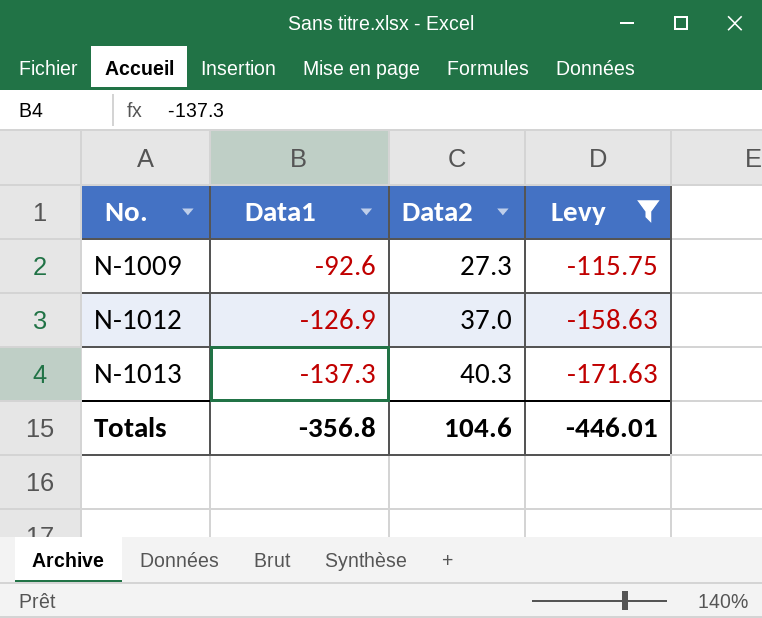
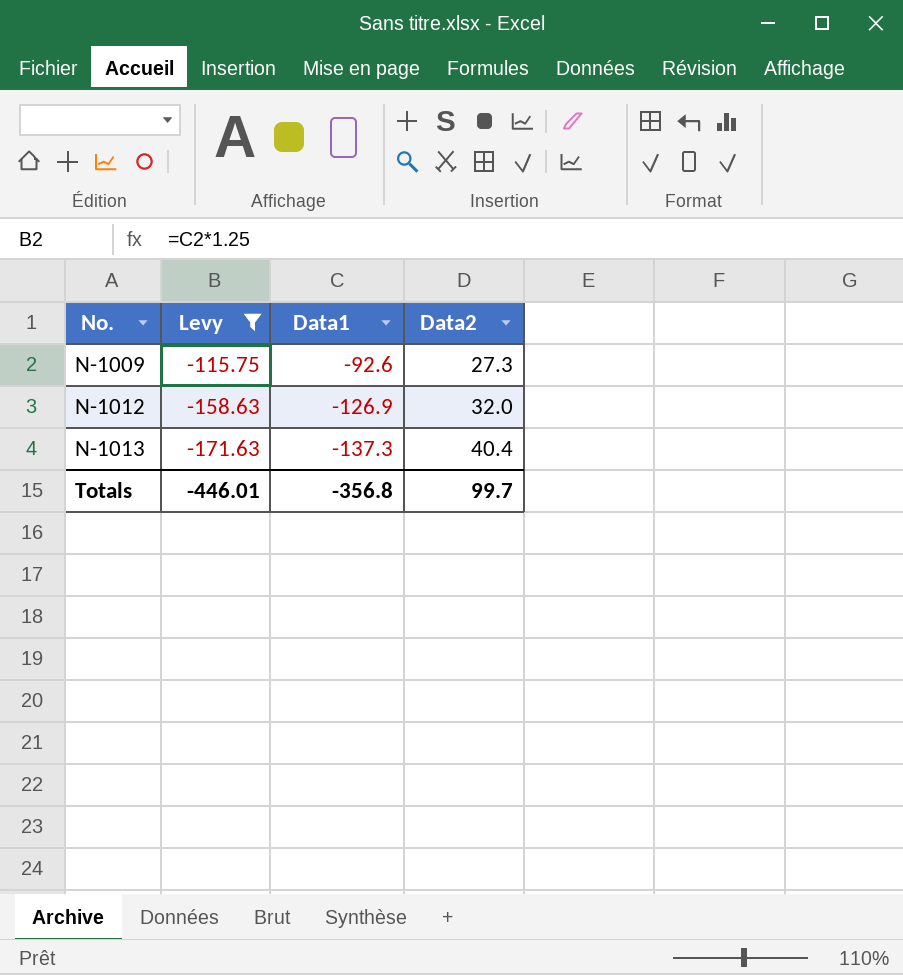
column Levy | position: 4 -> 2
N-1012 | Data2: 37.0 -> 32.0
N-1013 | Data2: 40.3 -> 40.4
Totals | Data2: 104.6 -> 99.7

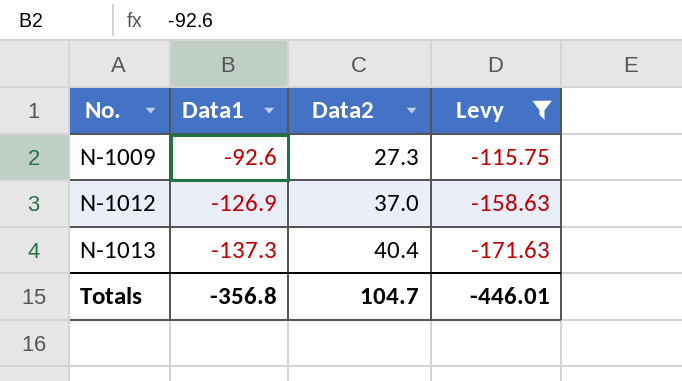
column Levy | position: 2 -> 4
N-1012 | Data2: 32.0 -> 37.0
Totals | Data2: 99.7 -> 104.7

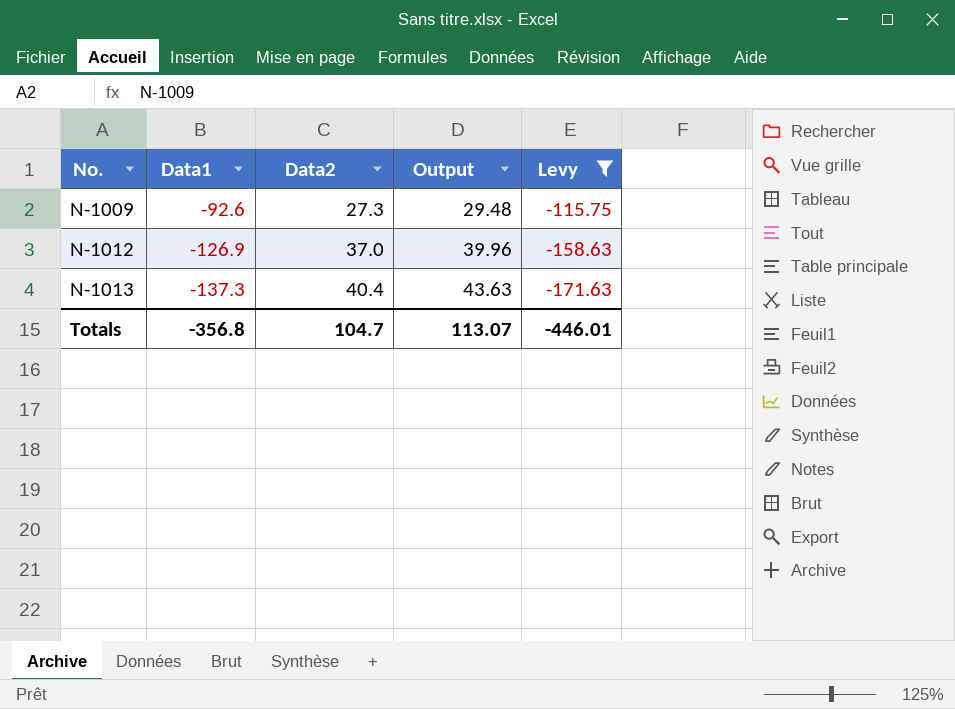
column Output | formula: none -> [Data2] * 1.08

